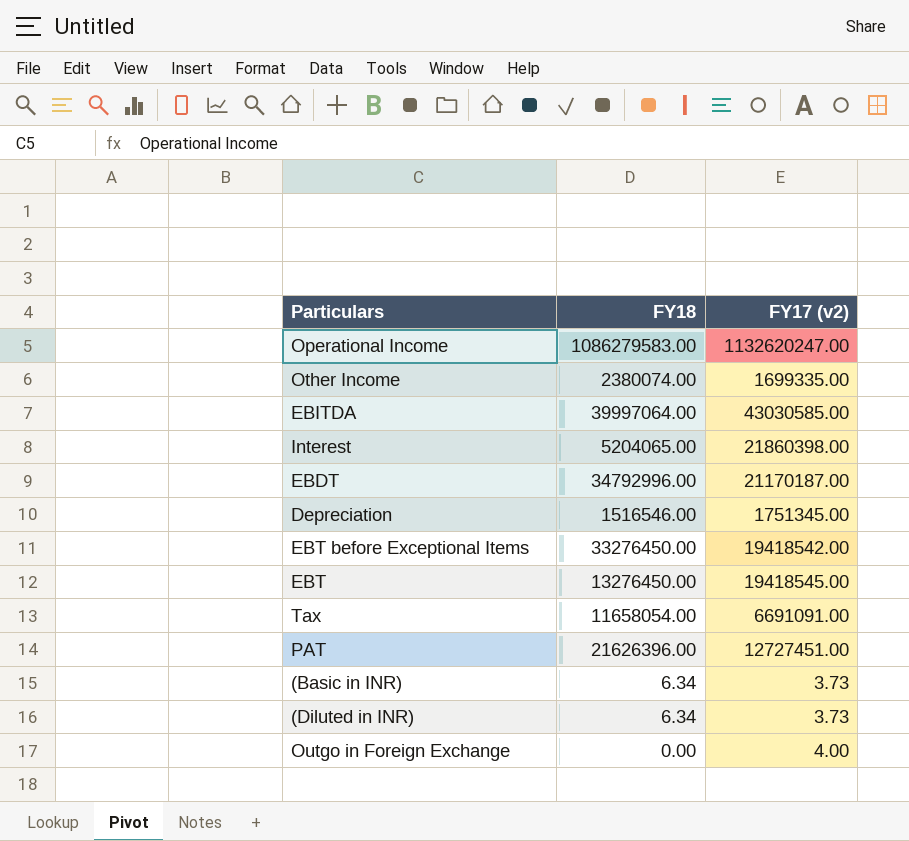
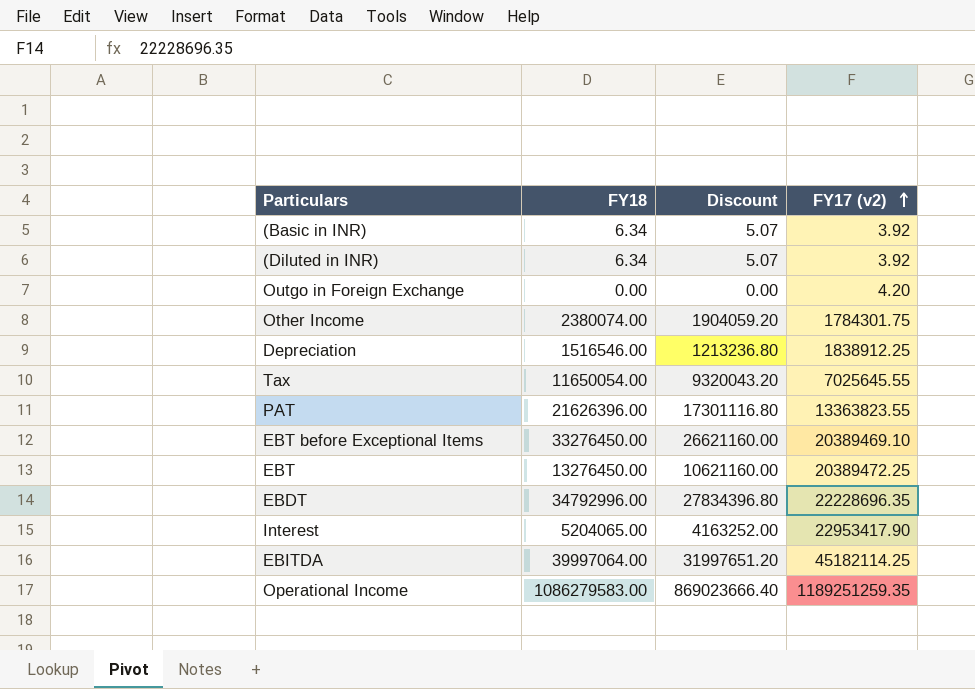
row order: none -> FY17 (v2) ascending
column Discount | formula: none -> [FY18] * 0.8
(Basic in INR) | FY17 (v2): 3.73 -> 3.92
(Diluted in INR) | FY17 (v2): 3.73 -> 3.92
Outgo in Foreign Exchange | FY17 (v2): 4.00 -> 4.20
Other Income | FY17 (v2): 1699335.00 -> 1784301.75
Depreciation | FY17 (v2): 1751345.00 -> 1838912.25
Tax | FY18: 11658054.00 -> 11650054.00
Tax | FY17 (v2): 6691091.00 -> 7025645.55
PAT | FY17 (v2): 12727451.00 -> 13363823.55
EBT before Exceptional Items | FY17 (v2): 19418542.00 -> 20389469.10
EBT | FY17 (v2): 19418545.00 -> 20389472.25
EBDT | FY17 (v2): 21170187.00 -> 22228696.35
Interest | FY17 (v2): 21860398.00 -> 22953417.90
EBITDA | FY17 (v2): 43030585.00 -> 45182114.25
Operational Income | FY17 (v2): 1132620247.00 -> 1189251259.35

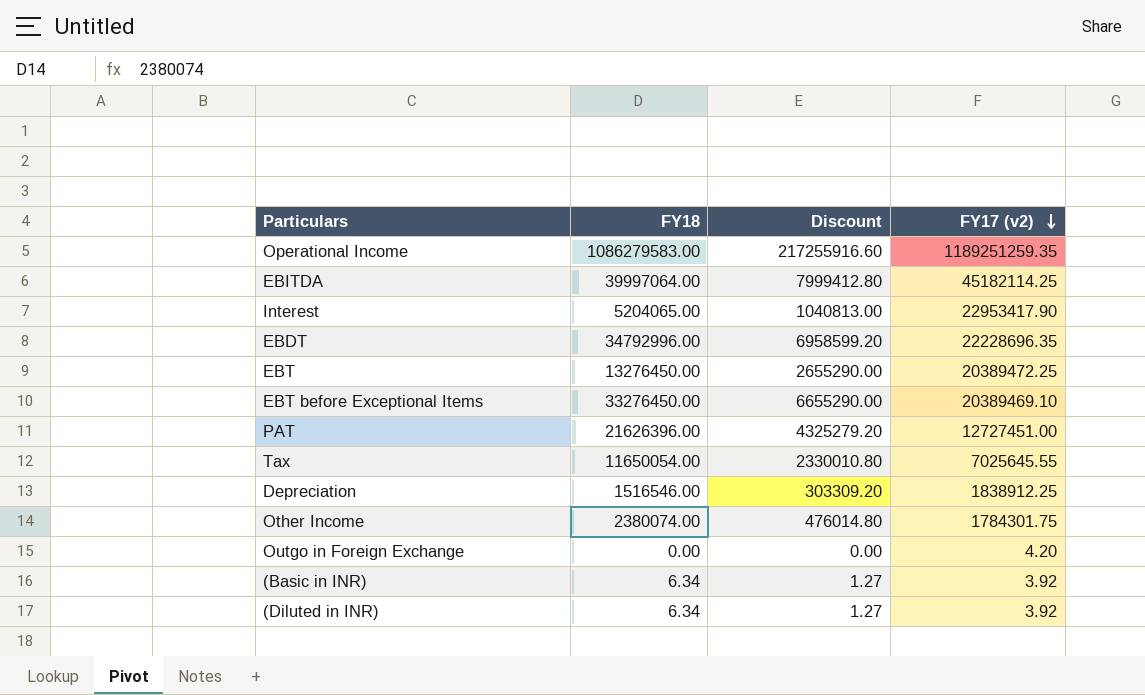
row order: FY17 (v2) ascending -> FY17 (v2) descending
column Discount | formula: [FY18] * 0.8 -> [FY18] * 0.2
PAT | FY17 (v2): 13363823.55 -> 12727451.00

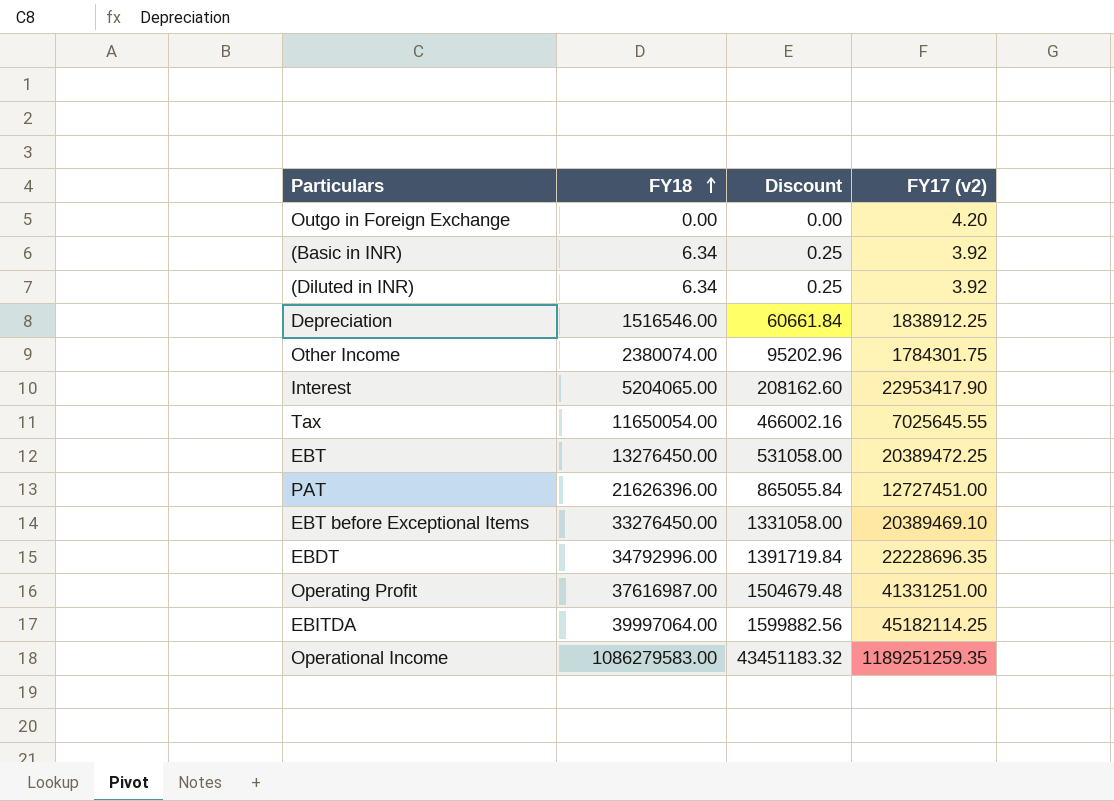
row order: FY17 (v2) descending -> FY18 ascending
column Discount | formula: [FY18] * 0.2 -> [FY18] * 0.04
row Operating Profit: none -> 37616987.00 | 1504679.48 | 41331251.00

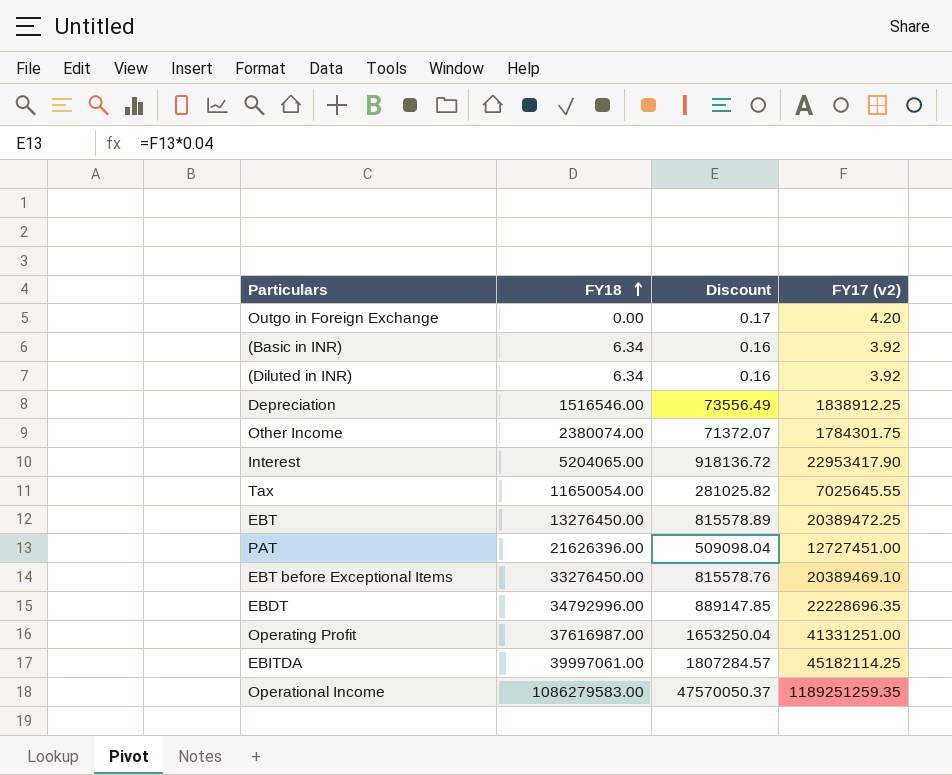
column Discount | formula: [FY18] * 0.04 -> [FY17 (v2)] * 0.04
EBITDA | FY18: 39997064.00 -> 39997061.00

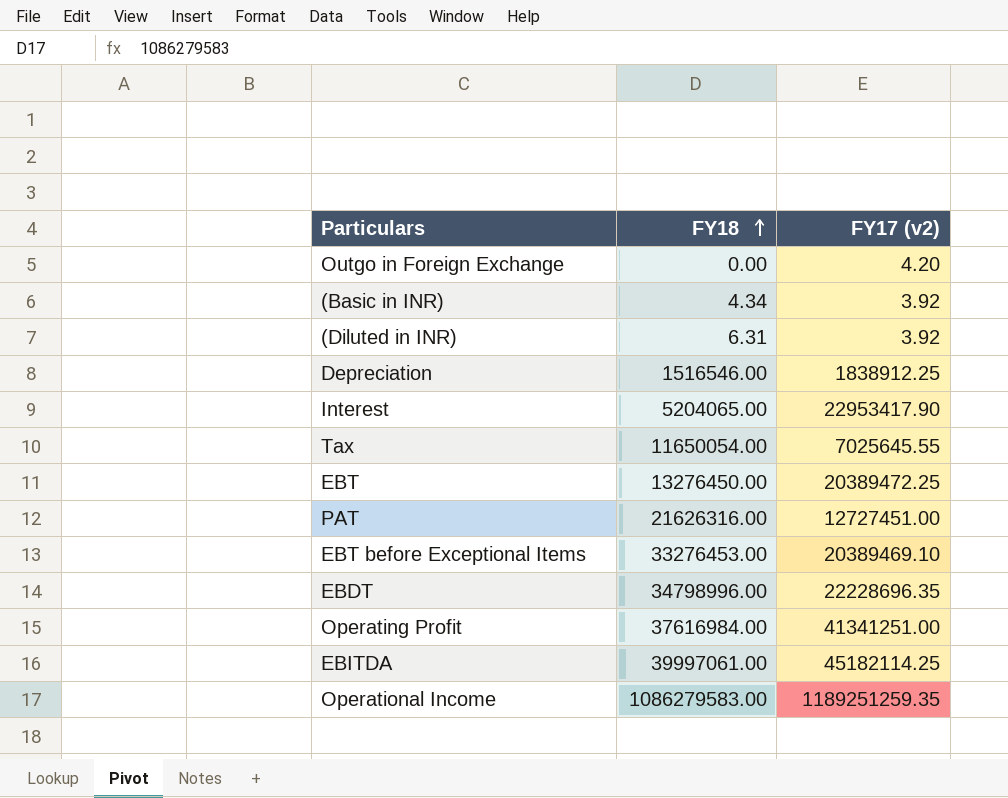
column Discount | formula: [FY17 (v2)] * 0.04 -> none
row Other Income: 2380074.00 | 71372.07 | 1784301.75 -> none
(Basic in INR) | FY18: 6.34 -> 4.34
(Diluted in INR) | FY18: 6.34 -> 6.31
PAT | FY18: 21626396.00 -> 21626316.00
EBT before Exceptional Items | FY18: 33276450.00 -> 33276453.00
EBDT | FY18: 34792996.00 -> 34798996.00
Operating Profit | FY18: 37616987.00 -> 37616984.00
Operating Profit | FY17 (v2): 41331251.00 -> 41341251.00

